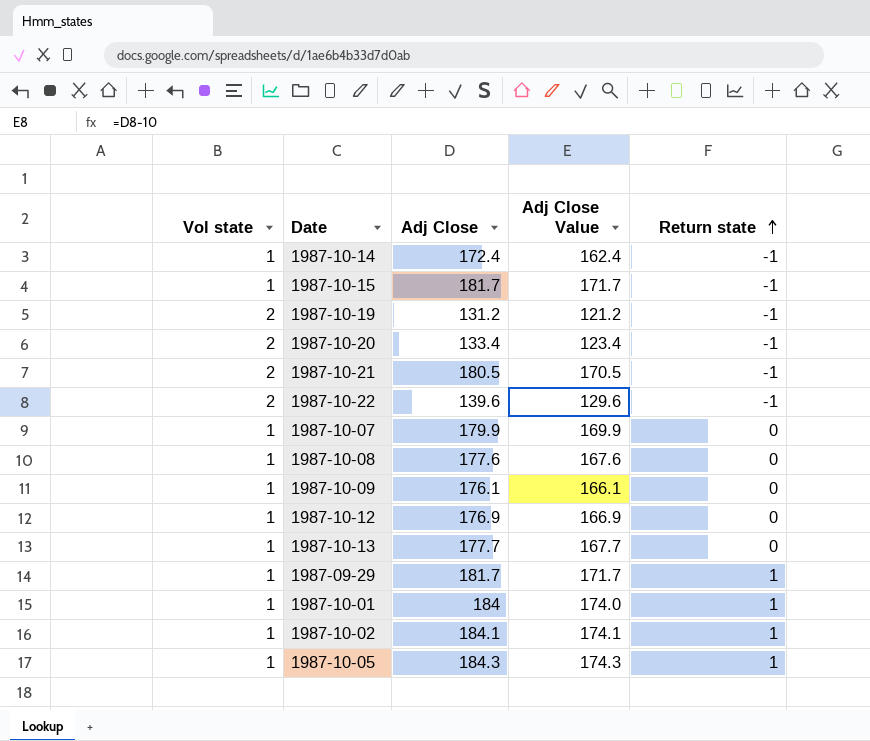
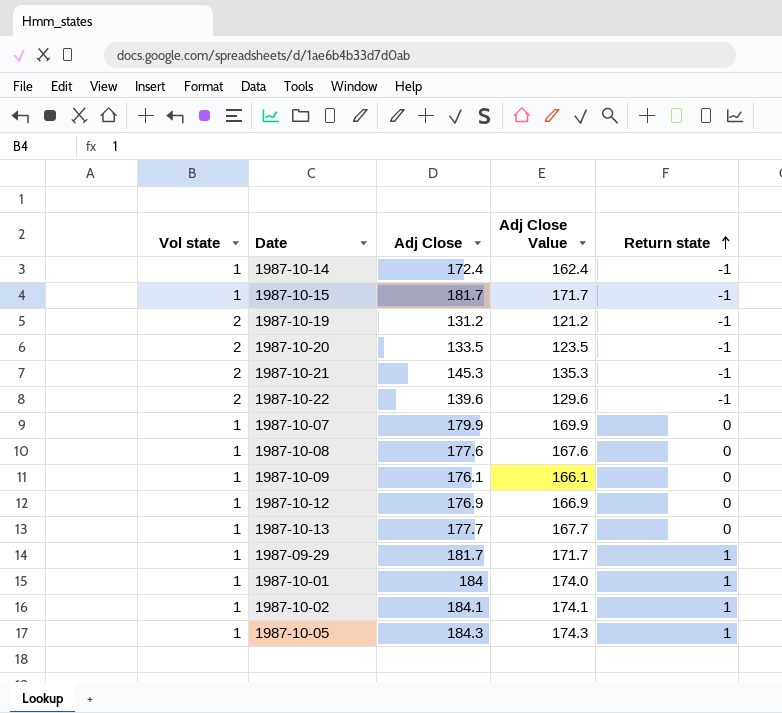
1987-10-20 | Adj Close: 133.4 -> 133.5
1987-10-20 | Adj Close Value: 123.4 -> 123.5
1987-10-21 | Adj Close: 180.5 -> 145.3
1987-10-21 | Adj Close Value: 170.5 -> 135.3

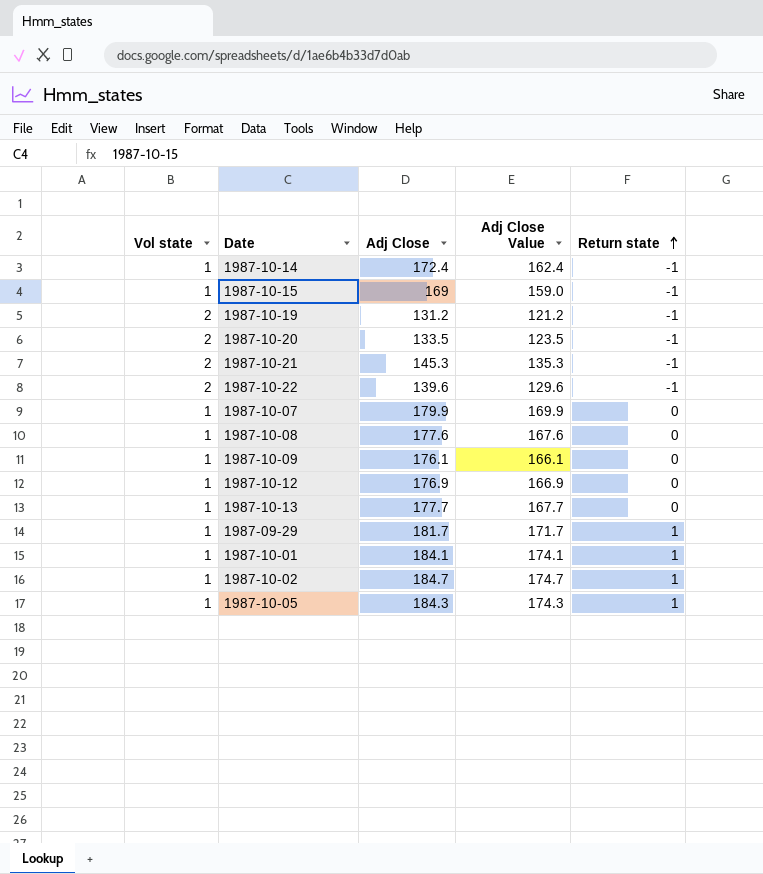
1987-10-15 | Adj Close: 181.7 -> 169
1987-10-15 | Adj Close Value: 171.7 -> 159.0
1987-10-01 | Adj Close: 184 -> 184.1
1987-10-01 | Adj Close Value: 174.0 -> 174.1
1987-10-02 | Adj Close: 184.1 -> 184.7
1987-10-02 | Adj Close Value: 174.1 -> 174.7

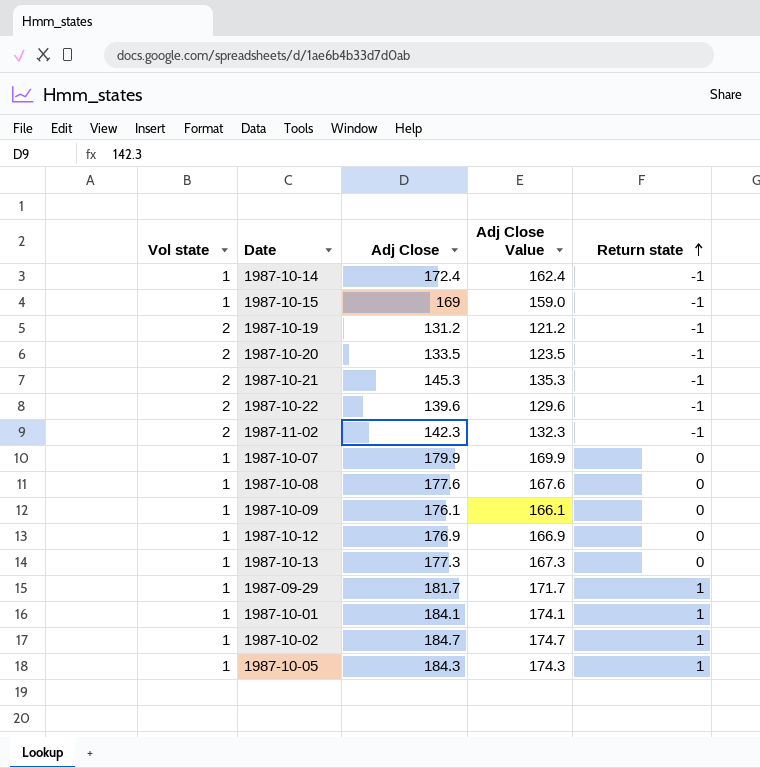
row 1987-11-02: none -> 2 | 142.3 | 132.3 | -1
1987-10-13 | Adj Close: 177.7 -> 177.3
1987-10-13 | Adj Close Value: 167.7 -> 167.3

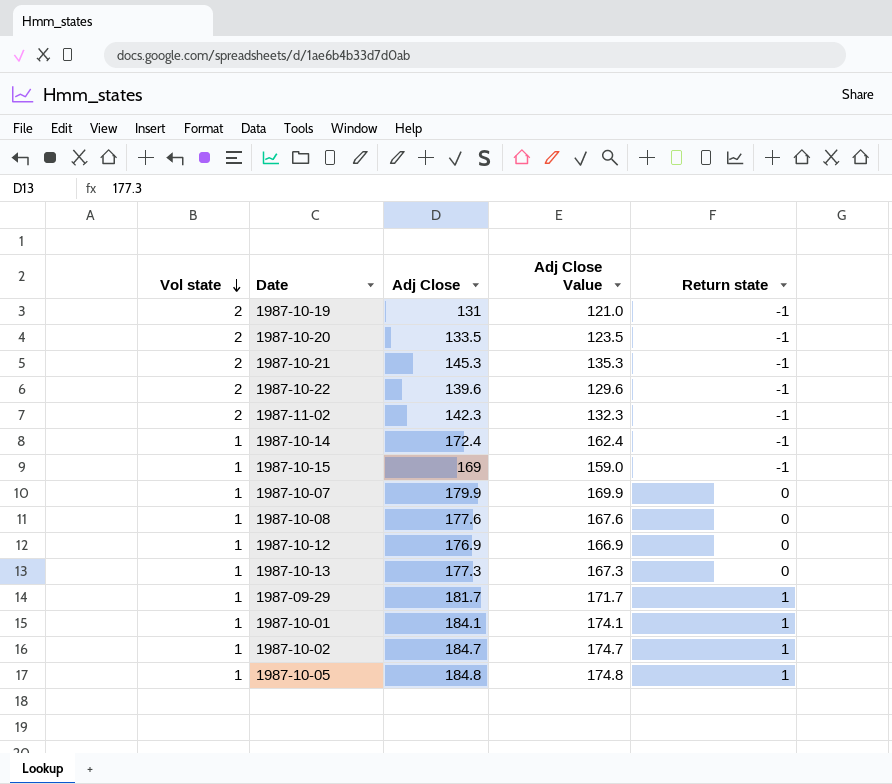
row order: Return state ascending -> Vol state descending
row 1987-10-09: 1 | 176.1 | 166.1 | 0 -> none
1987-10-19 | Adj Close: 131.2 -> 131
1987-10-19 | Adj Close Value: 121.2 -> 121.0
1987-10-05 | Adj Close: 184.3 -> 184.8
1987-10-05 | Adj Close Value: 174.3 -> 174.8

